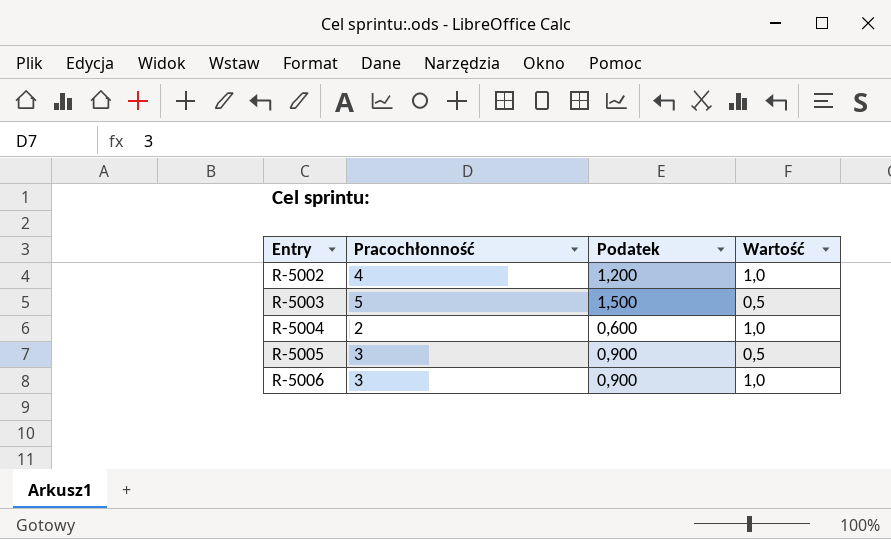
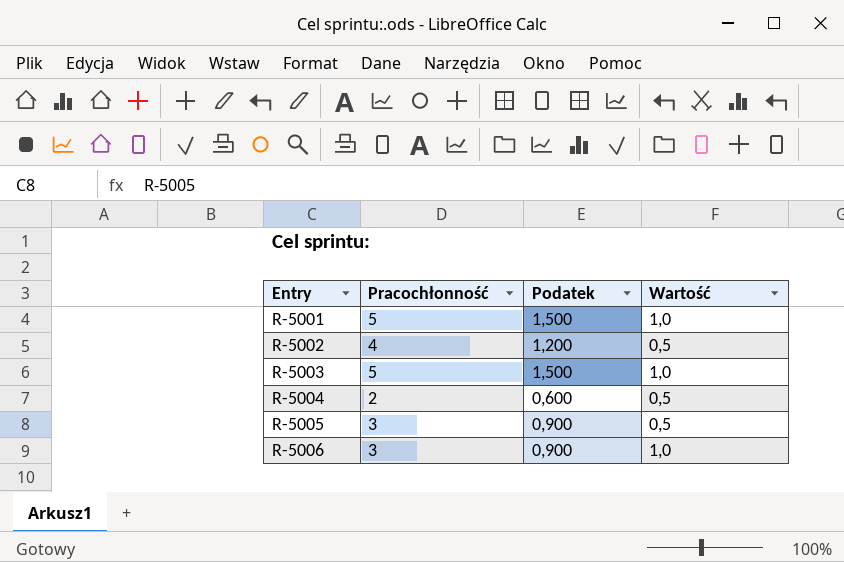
row R-5001: none -> 5 | 1,500 | 1,0
R-5002 | Wartość: 1,0 -> 0,5
R-5003 | Wartość: 0,5 -> 1,0
R-5004 | Wartość: 1,0 -> 0,5

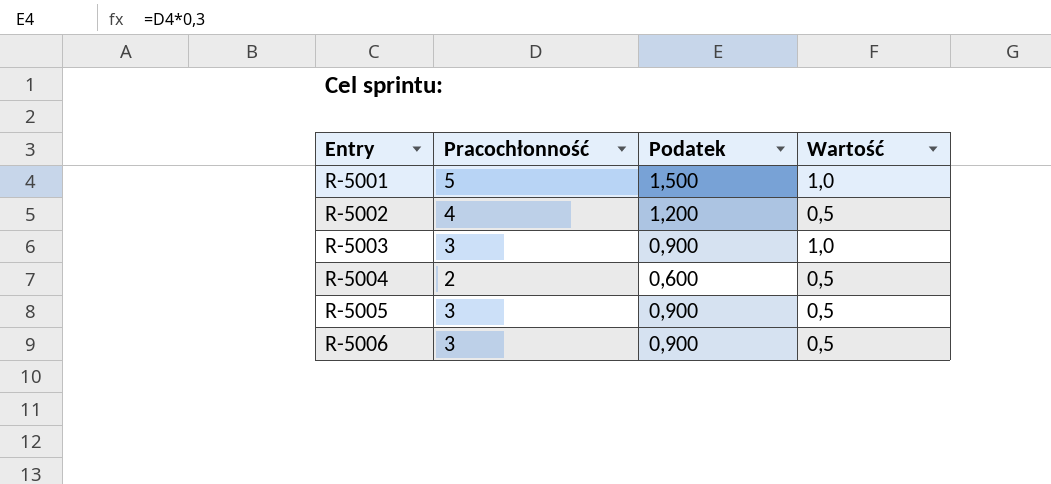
R-5003 | Pracochłonność: 5 -> 3
R-5003 | Podatek: 1,500 -> 0,900
R-5006 | Wartość: 1,0 -> 0,5

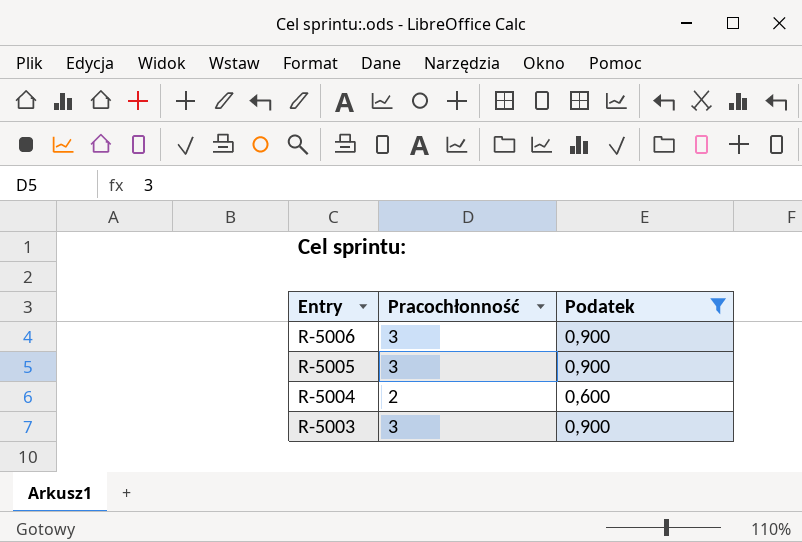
filter: none -> Podatek <= 0,900
row order: Entry ascending -> Entry descending
column Wartość | position: 4 -> none

